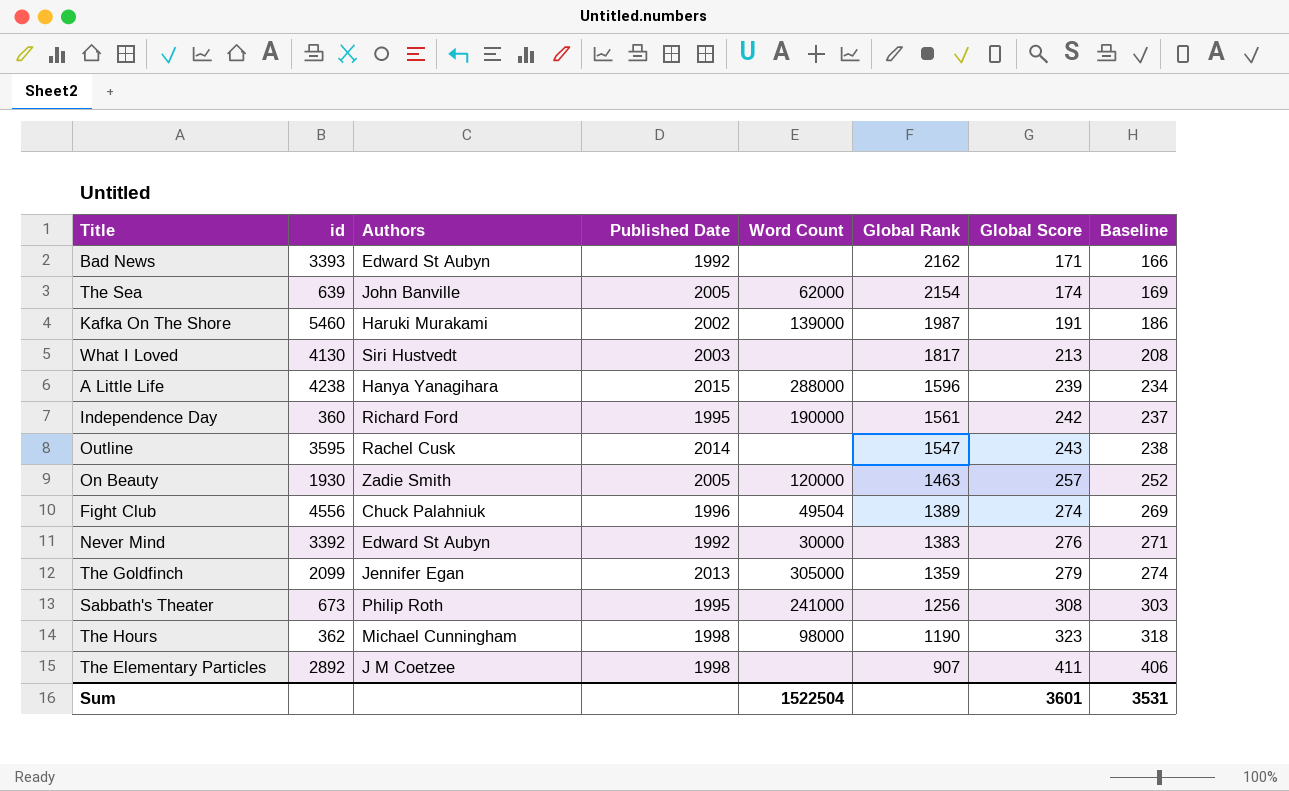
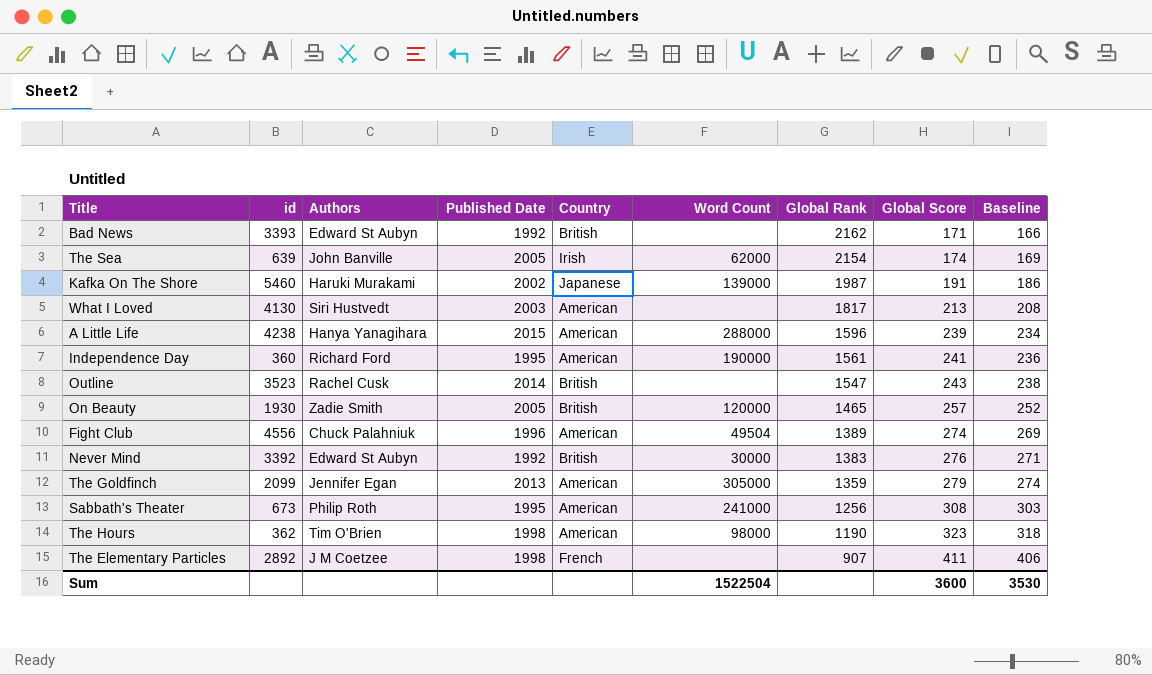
column Country | position: none -> 5
Independence Day | Global Score: 242 -> 241
Independence Day | Baseline: 237 -> 236
Outline | id: 3595 -> 3523
On Beauty | Global Rank: 1463 -> 1465
The Hours | Authors: Michael Cunningham -> Tim O'Brien
Sum | Global Score: 3601 -> 3600
Sum | Baseline: 3531 -> 3530

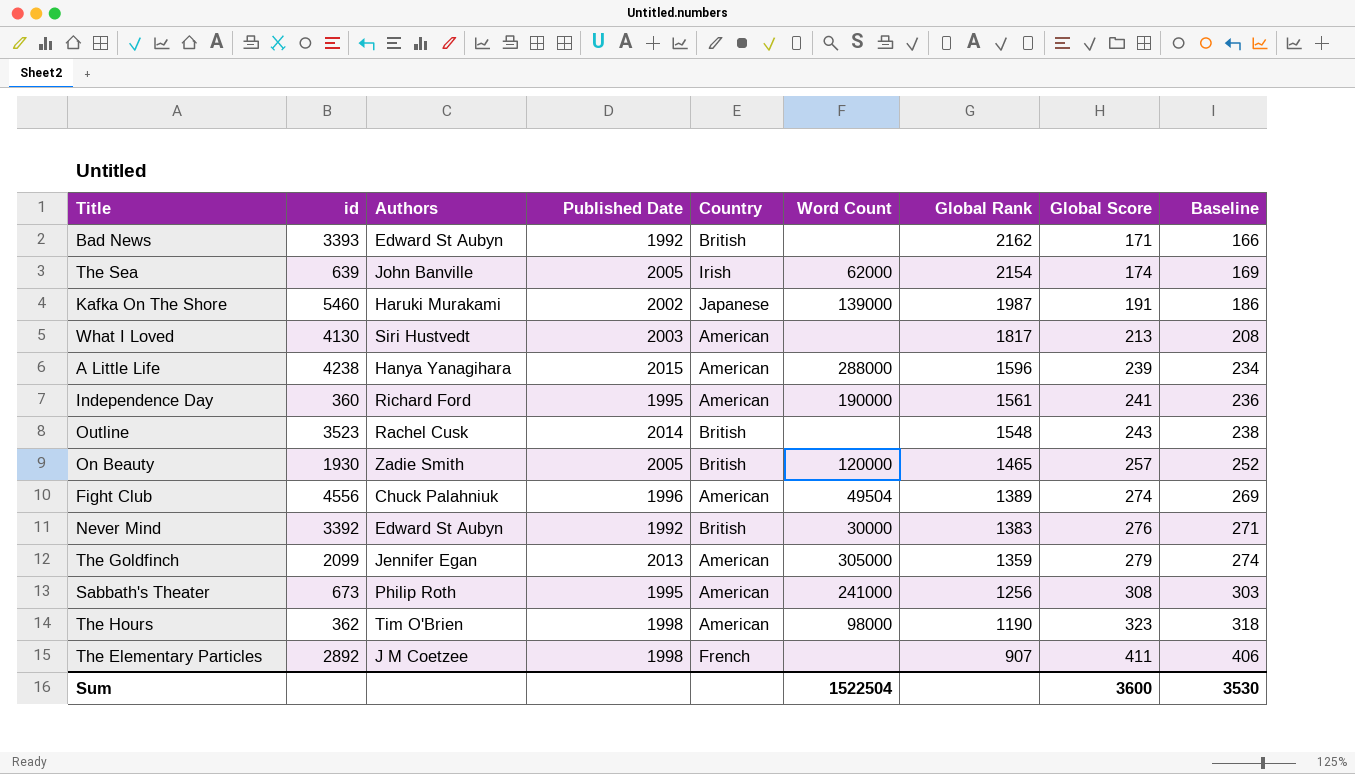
Outline | Global Rank: 1547 -> 1548

